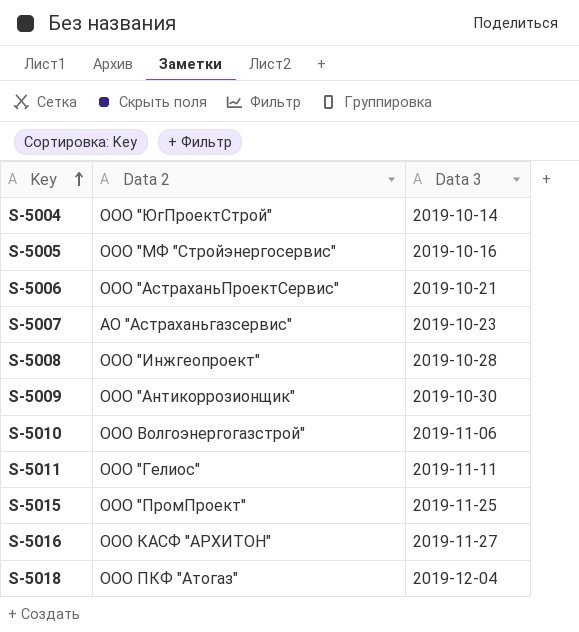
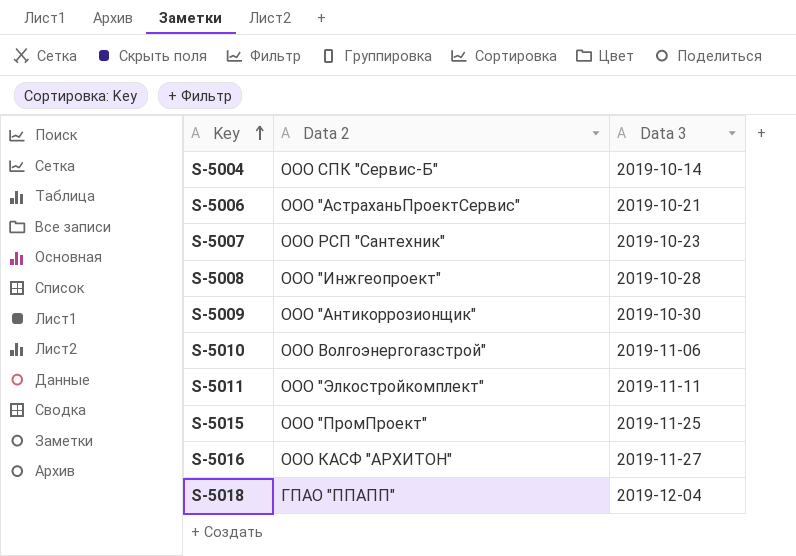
row S-5005: ООО "МФ "Стройэнергосервис" | 2019-10-16 -> none
S-5004 | Data 2: ООО "ЮгПроектСтрой" -> ООО СПК "Сервис-Б"
S-5007 | Data 2: АО "Астраханьгазсервис" -> ООО РСП "Сантехник"
S-5011 | Data 2: ООО "Гелиос" -> ООО "Элкостройкомплект"
S-5018 | Data 2: ООО ПКФ "Атогаз" -> ГПАО "ППАПП"

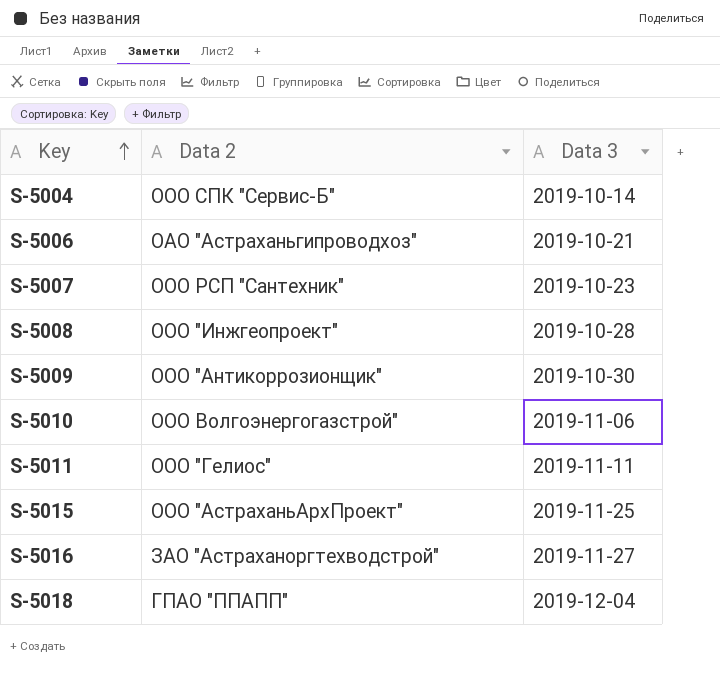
S-5006 | Data 2: ООО "АстраханьПроектСервис" -> ОАО "Астраханьгипроводхоз"
S-5011 | Data 2: ООО "Элкостройкомплект" -> ООО "Гелиос"
S-5015 | Data 2: ООО "ПромПроект" -> ООО "АстраханьАрхПроект"
S-5016 | Data 2: ООО КАСФ "АРХИТОН" -> ЗАО "Астраханоргтехводстрой"

